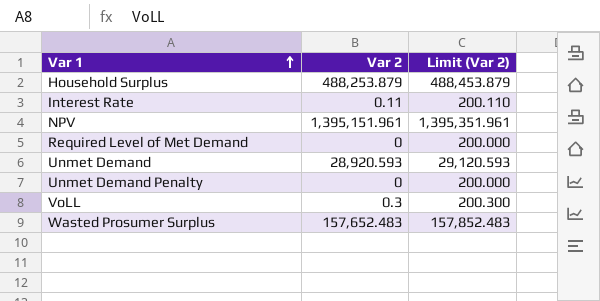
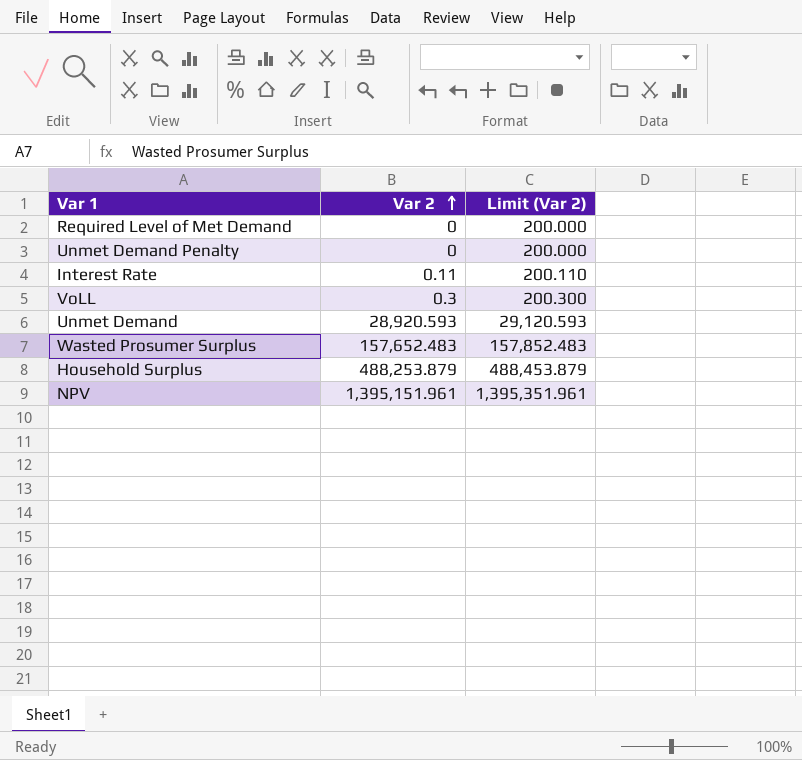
row order: Var 1 ascending -> Var 2 ascending

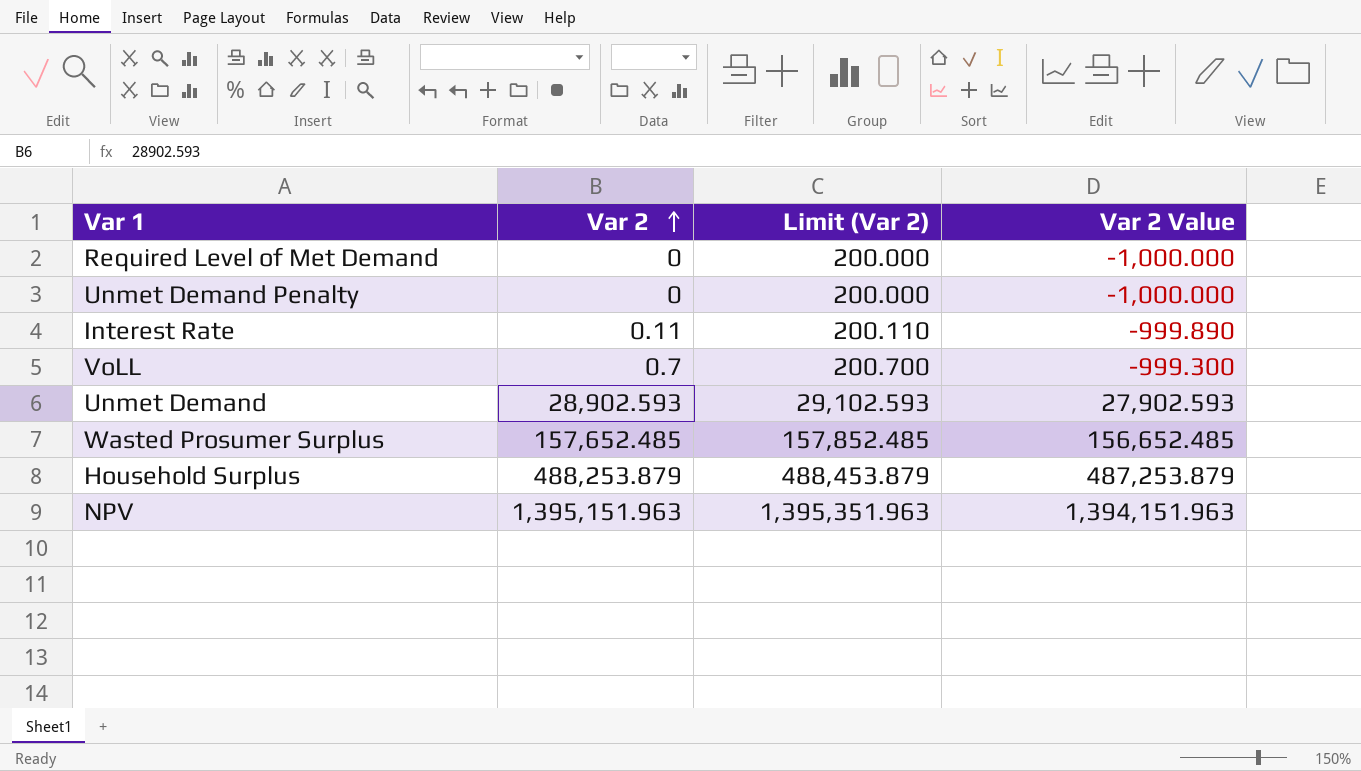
column Var 2 Value | formula: none -> [Var 2] - 1000
VoLL | Var 2: 0.3 -> 0.7
VoLL | Limit (Var 2): 200.300 -> 200.700
Unmet Demand | Var 2: 28,920.593 -> 28,902.593
Unmet Demand | Limit (Var 2): 29,120.593 -> 29,102.593
Wasted Prosumer Surplus | Var 2: 157,652.483 -> 157,652.485
Wasted Prosumer Surplus | Limit (Var 2): 157,852.483 -> 157,852.485
NPV | Var 2: 1,395,151.961 -> 1,395,151.963
NPV | Limit (Var 2): 1,395,351.961 -> 1,395,351.963

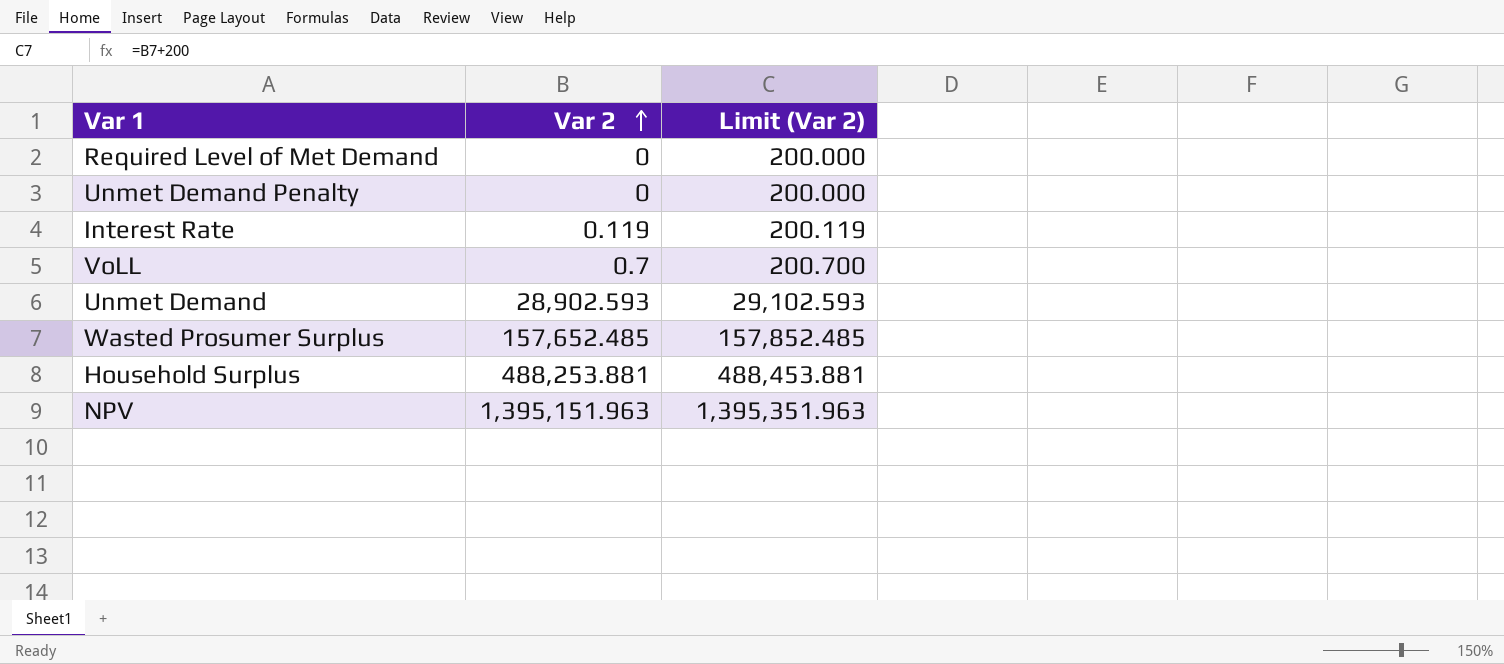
column Var 2 Value | formula: [Var 2] - 1000 -> none
Interest Rate | Var 2: 0.11 -> 0.119
Interest Rate | Limit (Var 2): 200.110 -> 200.119
Household Surplus | Var 2: 488,253.879 -> 488,253.881
Household Surplus | Limit (Var 2): 488,453.879 -> 488,453.881

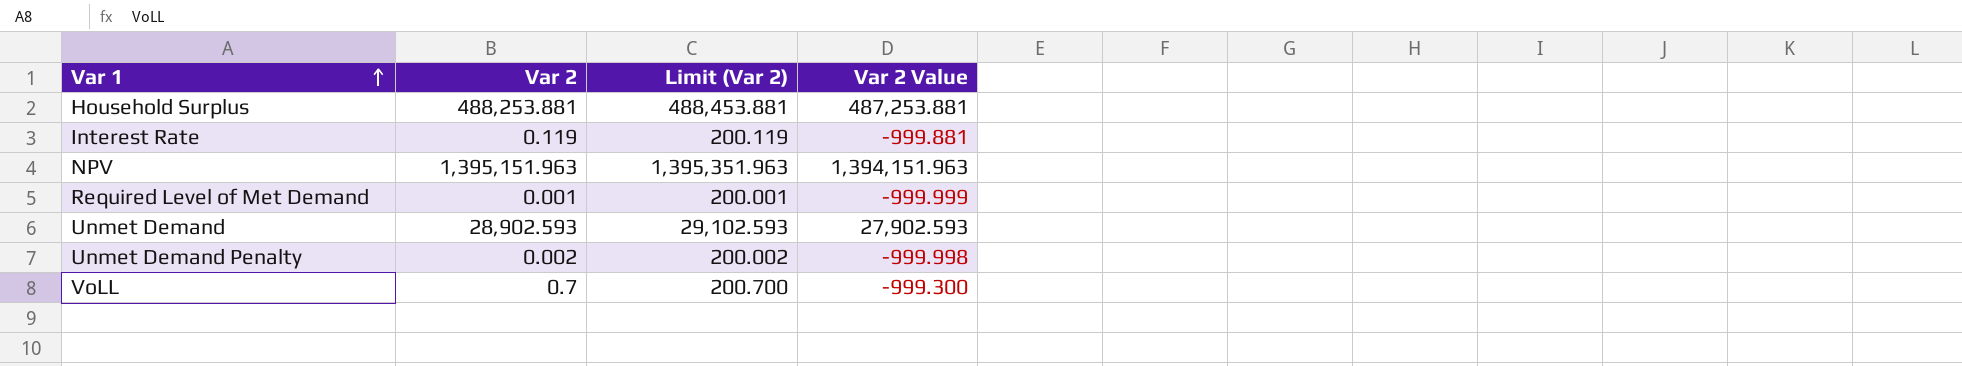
row order: Var 2 ascending -> Var 1 ascending
column Var 2 Value | formula: none -> [Var 2] - 1000
row Wasted Prosumer Surplus: 157,652.485 | 157,852.485 -> none
Required Level of Met Demand | Var 2: 0 -> 0.001
Required Level of Met Demand | Limit (Var 2): 200.000 -> 200.001
Unmet Demand Penalty | Var 2: 0 -> 0.002
Unmet Demand Penalty | Limit (Var 2): 200.000 -> 200.002

